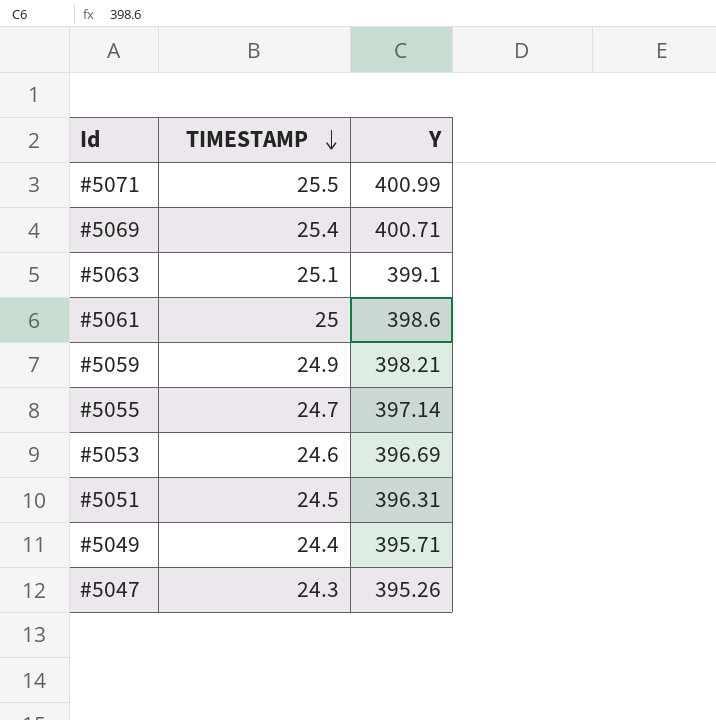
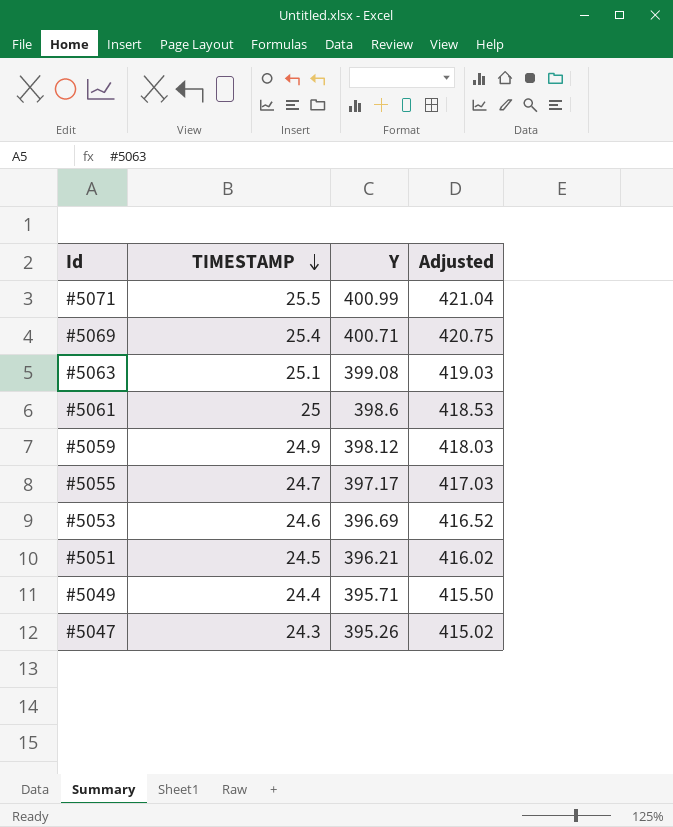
column Adjusted | formula: none -> [Y] * 1.05
#5063 | Y: 399.1 -> 399.08
#5059 | Y: 398.21 -> 398.12
#5055 | Y: 397.14 -> 397.17
#5051 | Y: 396.31 -> 396.21

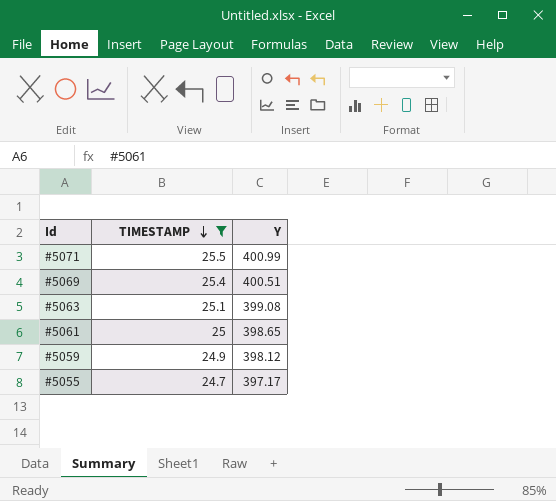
filter: none -> TIMESTAMP >= 24.7
column Adjusted | formula: [Y] * 1.05 -> none
#5069 | Y: 400.71 -> 400.51
#5061 | Y: 398.6 -> 398.65

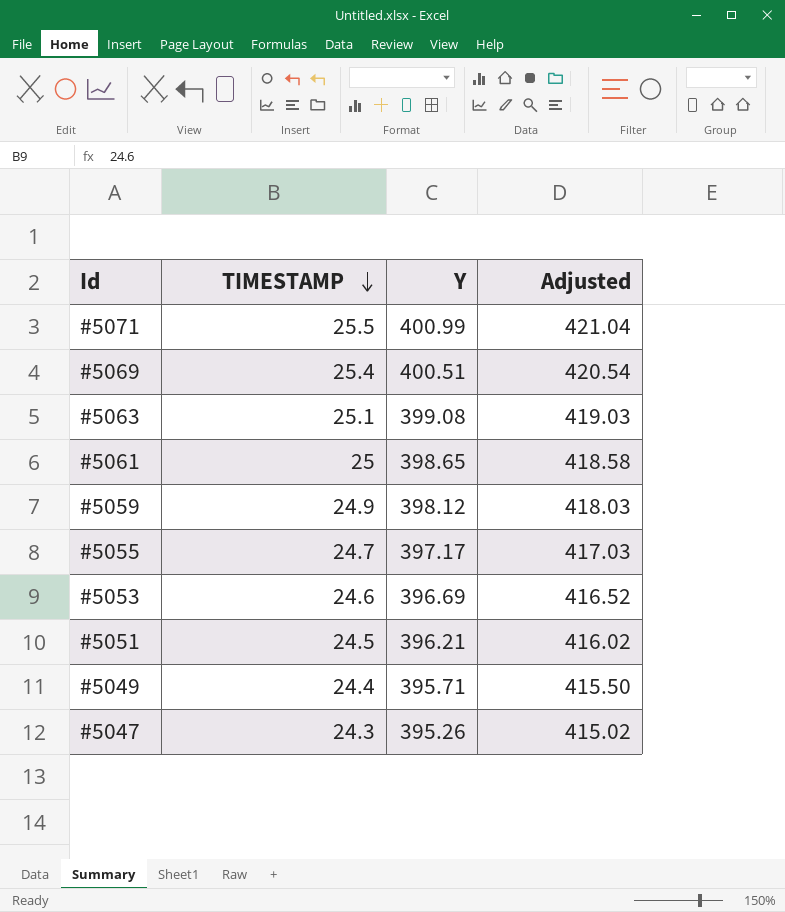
filter: TIMESTAMP >= 24.7 -> none
column Adjusted | formula: none -> [Y] * 1.05

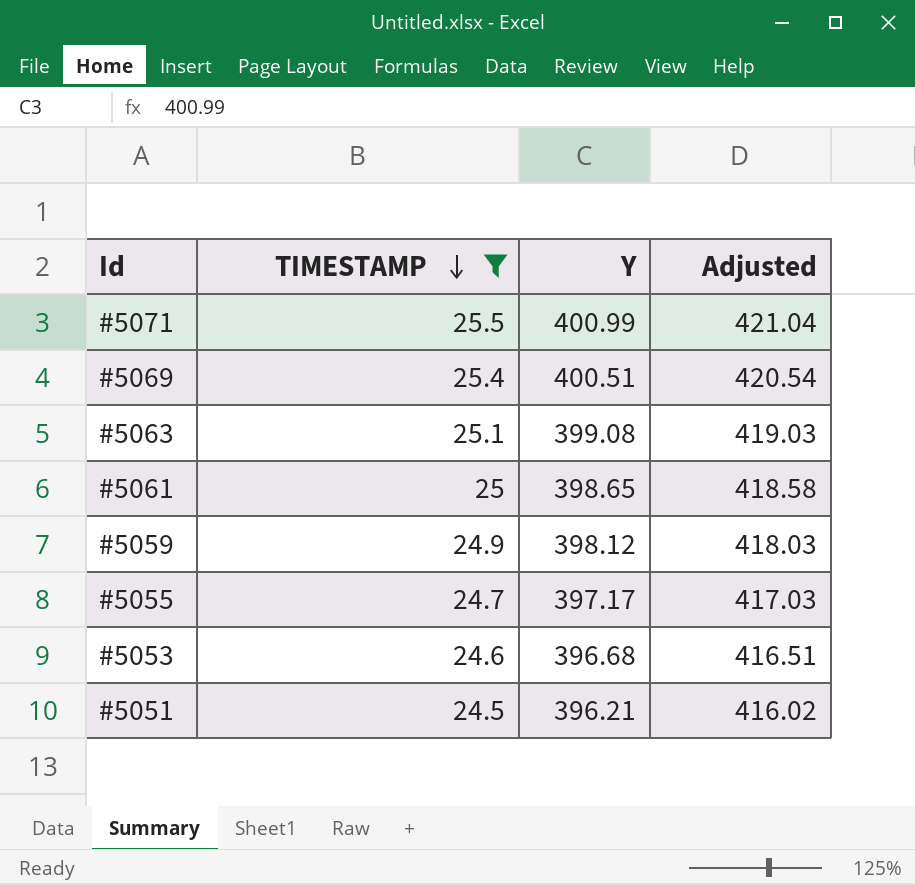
filter: none -> TIMESTAMP >= 24.5
#5053 | Y: 396.69 -> 396.68
#5053 | Adjusted: 416.52 -> 416.51

